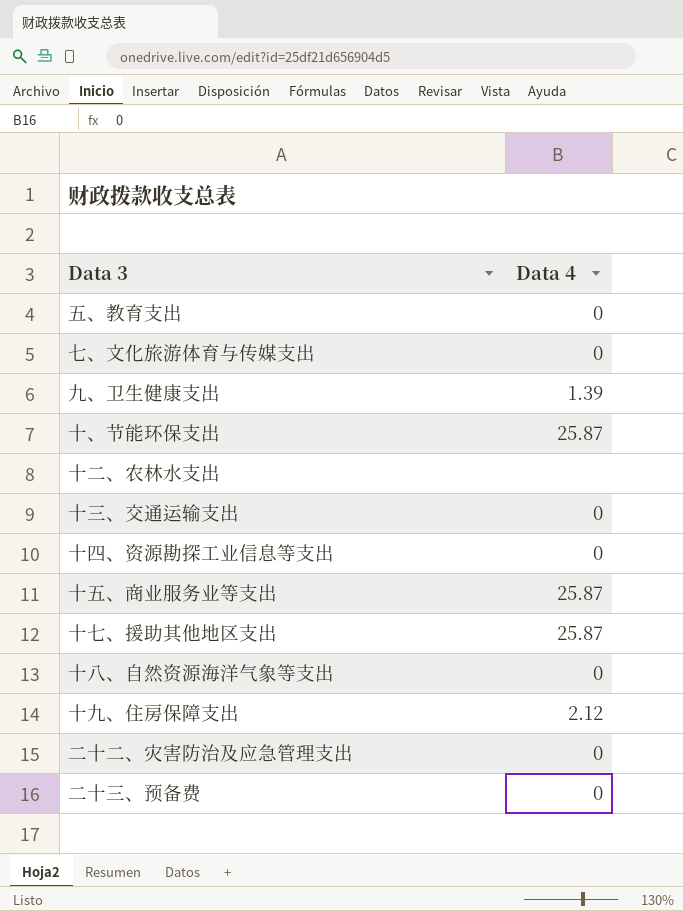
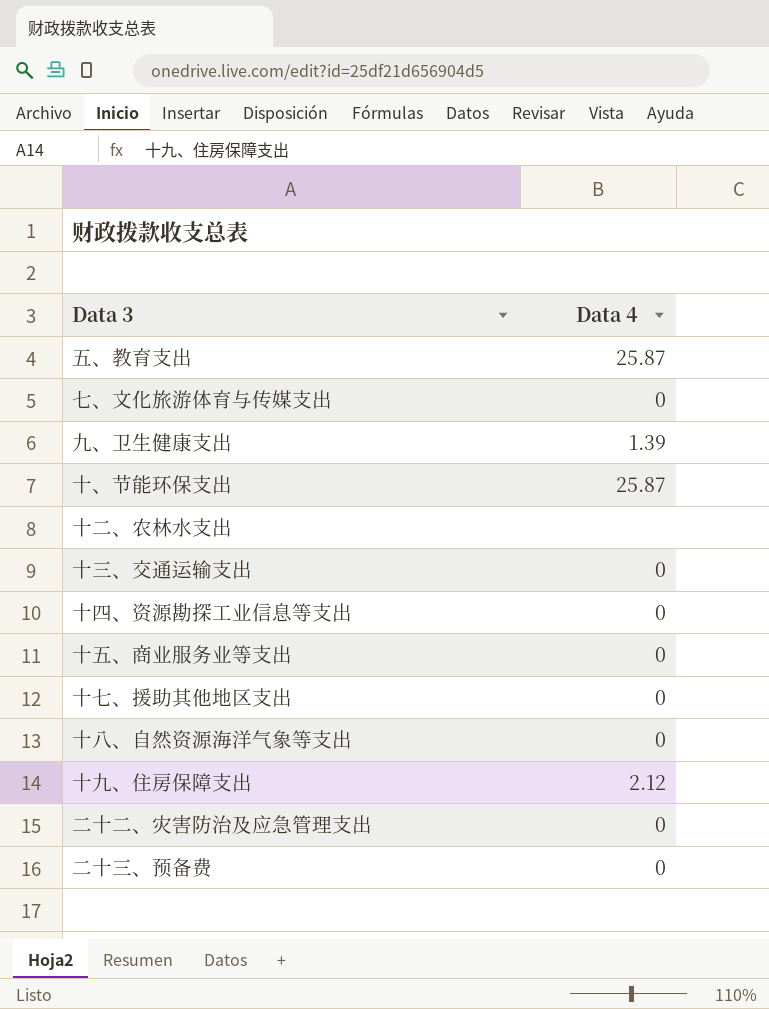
五、教育支出 | Data 4: 0 -> 25.87
十五、商业服务业等支出 | Data 4: 25.87 -> 0
十七、援助其他地区支出 | Data 4: 25.87 -> 0

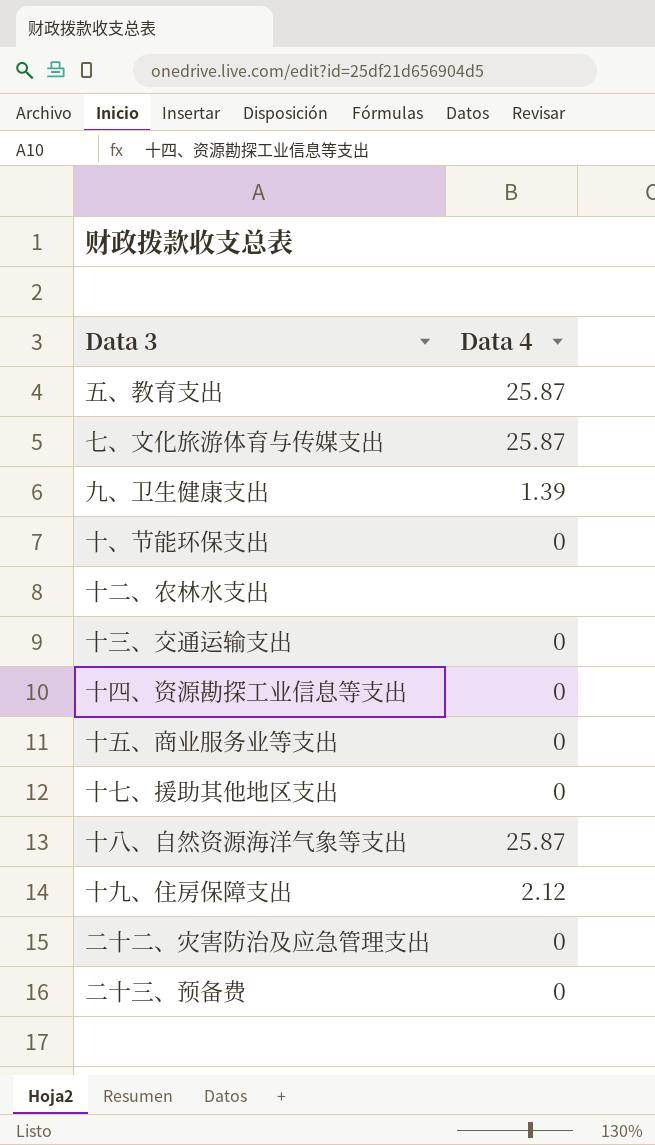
七、文化旅游体育与传媒支出 | Data 4: 0 -> 25.87
十、节能环保支出 | Data 4: 25.87 -> 0
十八、自然资源海洋气象等支出 | Data 4: 0 -> 25.87

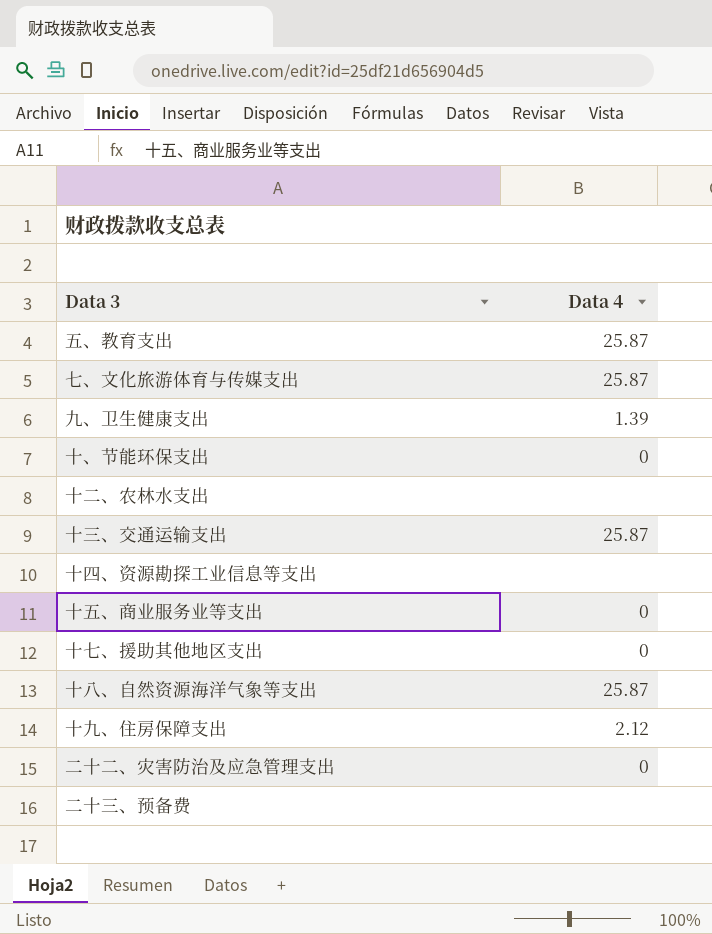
十三、交通运输支出 | Data 4: 0 -> 25.87
十四、资源勘探工业信息等支出 | Data 4: 0 -> none
二十三、预备费 | Data 4: 0 -> none

